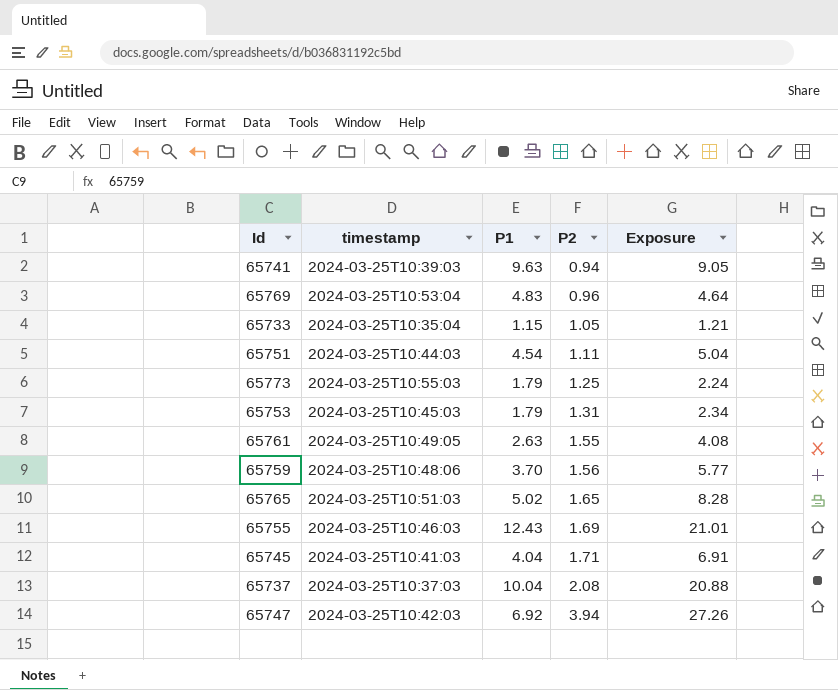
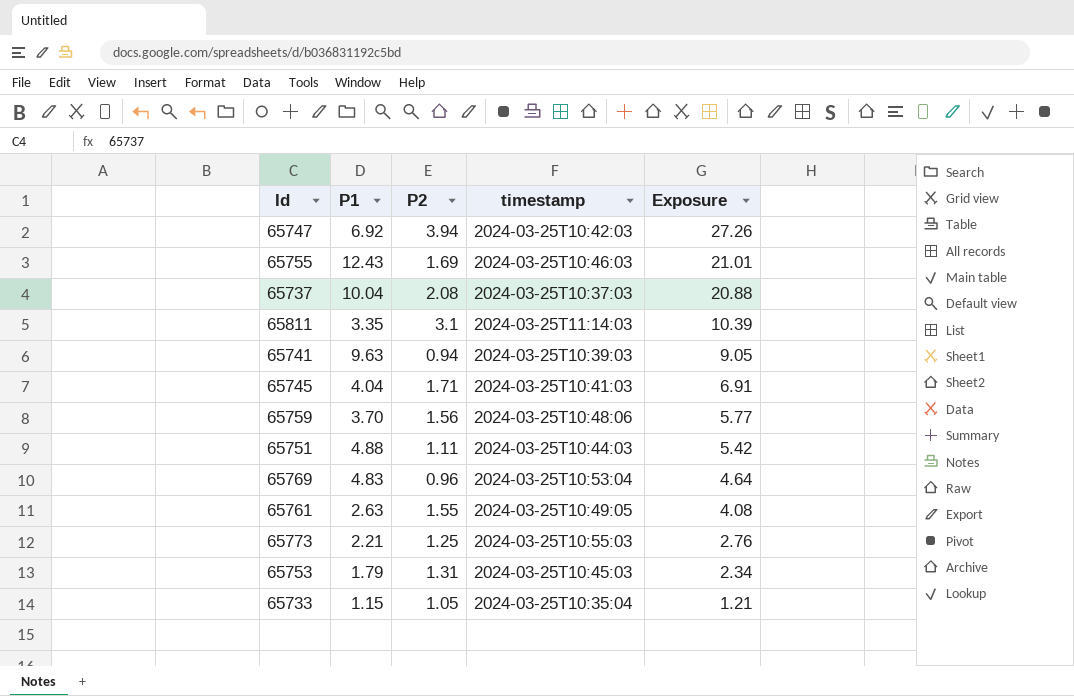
row order: P2 ascending -> Exposure descending
column timestamp | position: 2 -> 4
row 65765: 2024-03-25T10:51:03 | 5.02 | 1.65 | 8.28 -> none
row 65811: none -> 3.35 | 3.1 | 2024-03-25T11:14:03 | 10.39
65751 | P1: 4.54 -> 4.88
65751 | Exposure: 5.04 -> 5.42
65773 | P1: 1.79 -> 2.21
65773 | Exposure: 2.24 -> 2.76

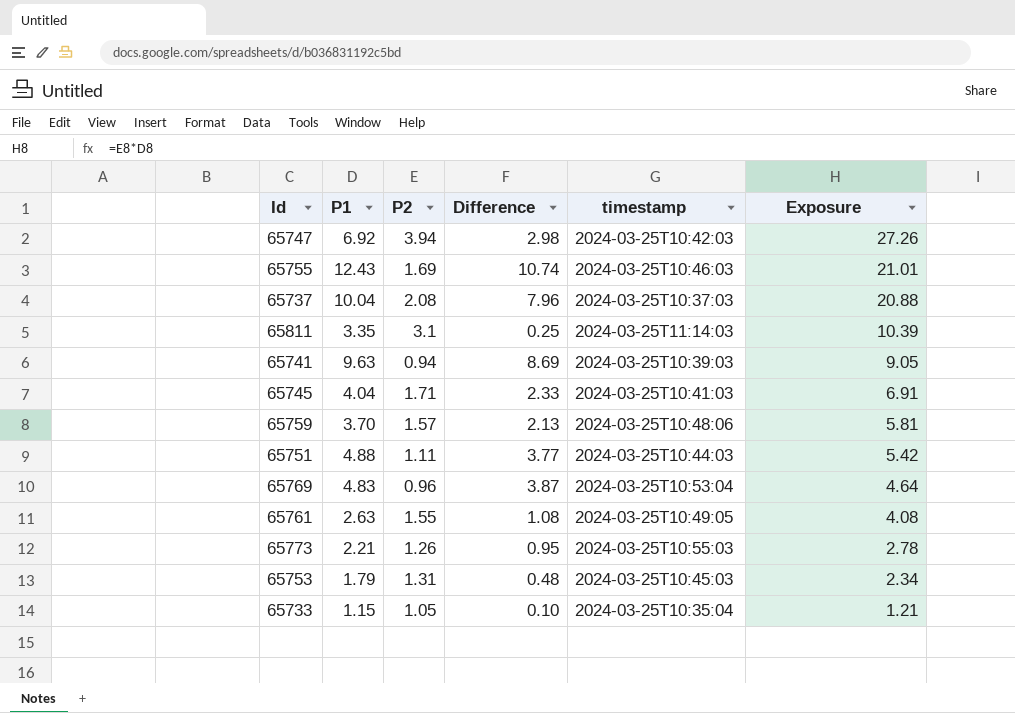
column Difference | formula: none -> [P1] - [P2]
65759 | P2: 1.56 -> 1.57
65759 | Exposure: 5.77 -> 5.81
65773 | P2: 1.25 -> 1.26
65773 | Exposure: 2.76 -> 2.78

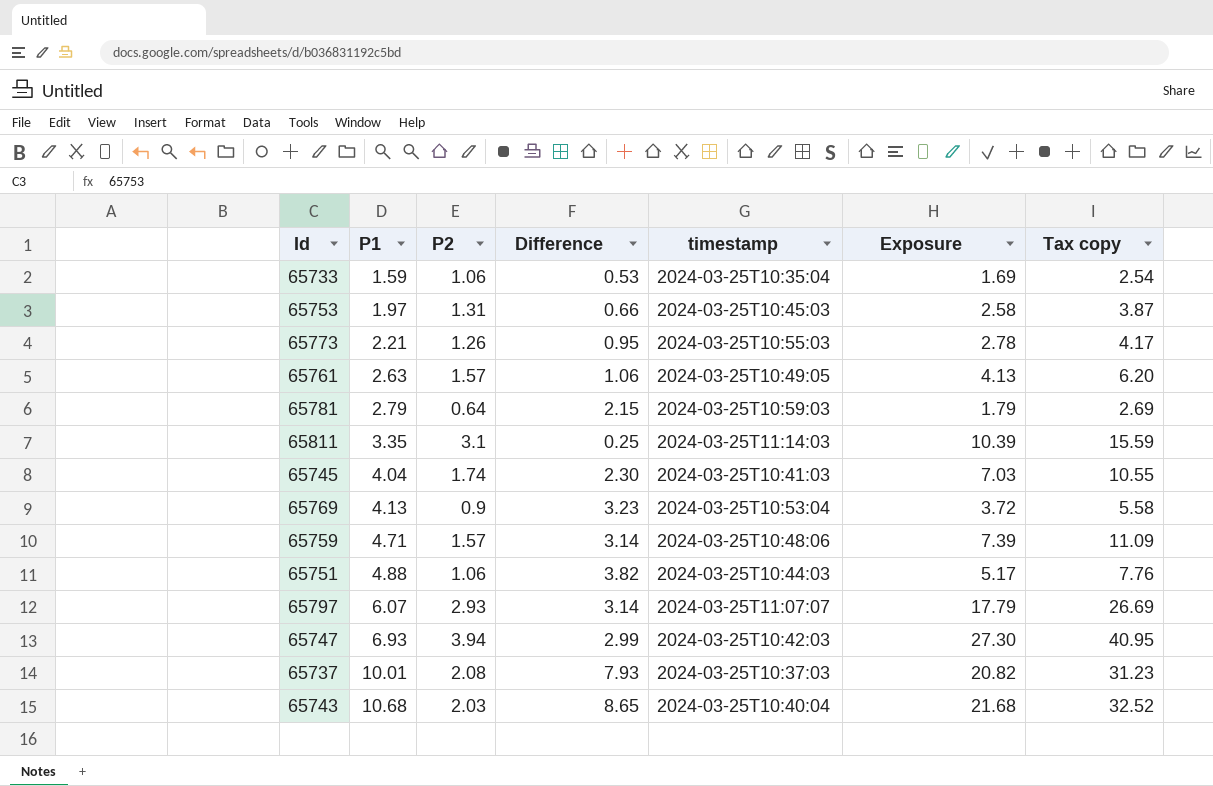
row order: Exposure descending -> P1 ascending
column Tax copy | formula: none -> [Exposure] * 1.5
row 65755: 12.43 | 1.69 | 10.74 | 2024-03-25T10:46:03 | 21.01 -> none
row 65741: 9.63 | 0.94 | 8.69 | 2024-03-25T10:39:03 | 9.05 -> none
65733 | P1: 1.15 -> 1.59
65733 | P2: 1.05 -> 1.06
65733 | Difference: 0.10 -> 0.53
65733 | Exposure: 1.21 -> 1.69
65753 | P1: 1.79 -> 1.97
65753 | Difference: 0.48 -> 0.66
65753 | Exposure: 2.34 -> 2.58
65761 | P2: 1.55 -> 1.57
65761 | Difference: 1.08 -> 1.06
65761 | Exposure: 4.08 -> 4.13
row 65781: none -> 2.79 | 0.64 | 2.15 | 2024-03-25T10:59:03 | 1.79 | 2.69
65745 | P2: 1.71 -> 1.74
65745 | Difference: 2.33 -> 2.30
65745 | Exposure: 6.91 -> 7.03
65769 | P1: 4.83 -> 4.13
65769 | P2: 0.96 -> 0.9
65769 | Difference: 3.87 -> 3.23
65769 | Exposure: 4.64 -> 3.72
65759 | P1: 3.70 -> 4.71
65759 | Difference: 2.13 -> 3.14
65759 | Exposure: 5.81 -> 7.39
65751 | P2: 1.11 -> 1.06
65751 | Difference: 3.77 -> 3.82
65751 | Exposure: 5.42 -> 5.17
row 65797: none -> 6.07 | 2.93 | 3.14 | 2024-03-25T11:07:07 | 17.79 | 26.69
65747 | P1: 6.92 -> 6.93
65747 | Difference: 2.98 -> 2.99
65747 | Exposure: 27.26 -> 27.30
65737 | P1: 10.04 -> 10.01
65737 | Difference: 7.96 -> 7.93
65737 | Exposure: 20.88 -> 20.82
row 65743: none -> 10.68 | 2.03 | 8.65 | 2024-03-25T10:40:04 | 21.68 | 32.52

